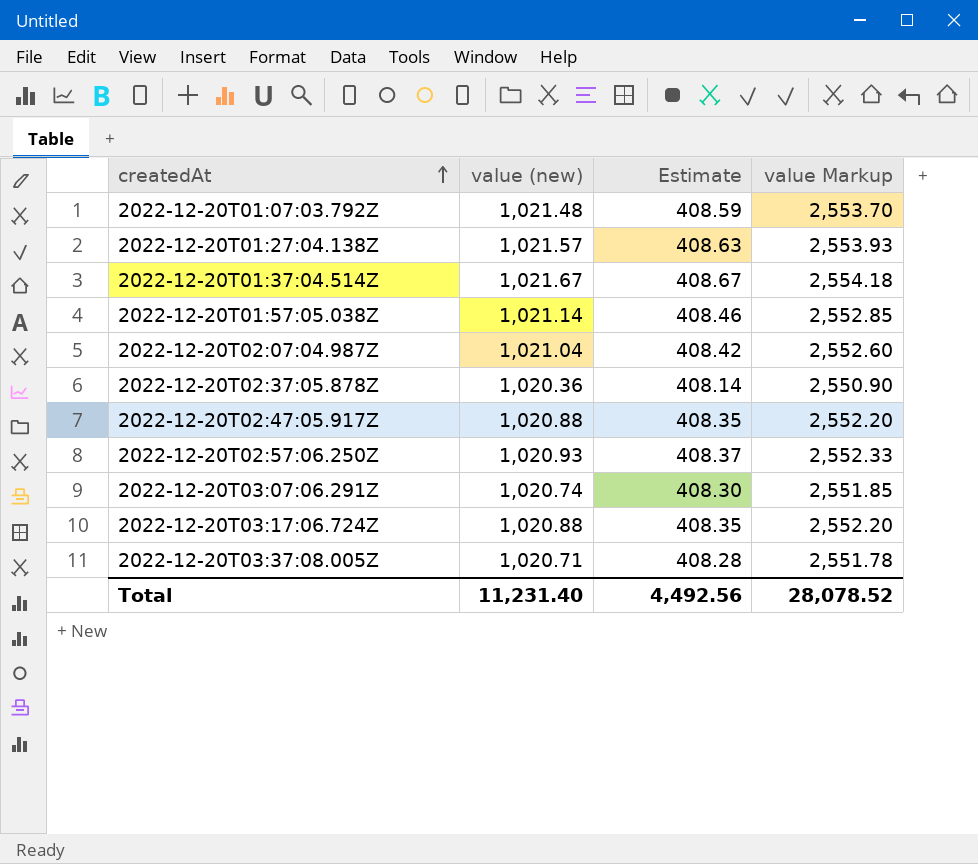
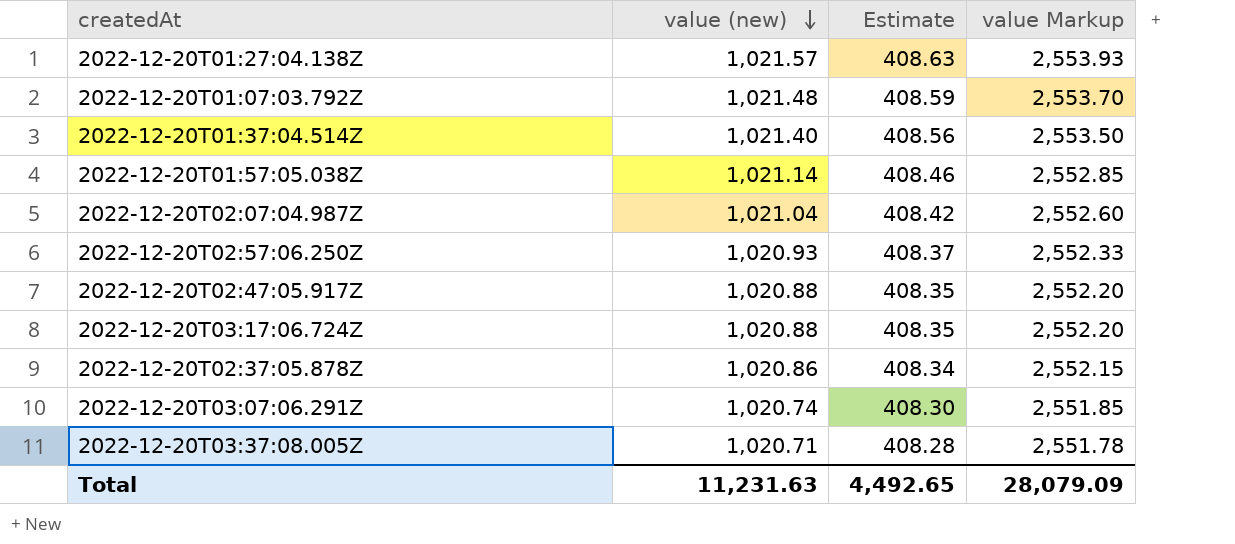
row order: createdAt ascending -> value (new) descending
2022-12-20T01:37:04.514Z | value (new): 1,021.67 -> 1,021.40
2022-12-20T01:37:04.514Z | Estimate: 408.67 -> 408.56
2022-12-20T01:37:04.514Z | value Markup: 2,554.18 -> 2,553.50
2022-12-20T02:37:05.878Z | value (new): 1,020.36 -> 1,020.86
2022-12-20T02:37:05.878Z | Estimate: 408.14 -> 408.34
2022-12-20T02:37:05.878Z | value Markup: 2,550.90 -> 2,552.15
Total | value (new): 11,231.40 -> 11,231.63
Total | Estimate: 4,492.56 -> 4,492.65
Total | value Markup: 28,078.52 -> 28,079.09

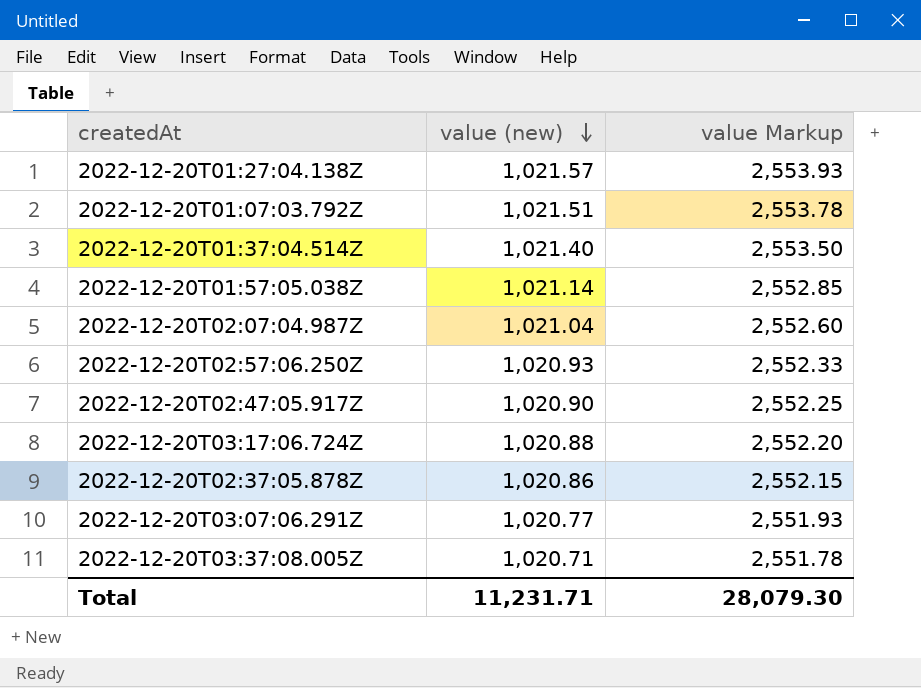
column Estimate | formula: [value (new)] * 0.4 -> none
2022-12-20T01:07:03.792Z | value (new): 1,021.48 -> 1,021.51
2022-12-20T01:07:03.792Z | value Markup: 2,553.70 -> 2,553.78
2022-12-20T02:47:05.917Z | value (new): 1,020.88 -> 1,020.90
2022-12-20T02:47:05.917Z | value Markup: 2,552.20 -> 2,552.25
2022-12-20T03:07:06.291Z | value (new): 1,020.74 -> 1,020.77
2022-12-20T03:07:06.291Z | value Markup: 2,551.85 -> 2,551.93
Total | value (new): 11,231.63 -> 11,231.71
Total | value Markup: 28,079.09 -> 28,079.30

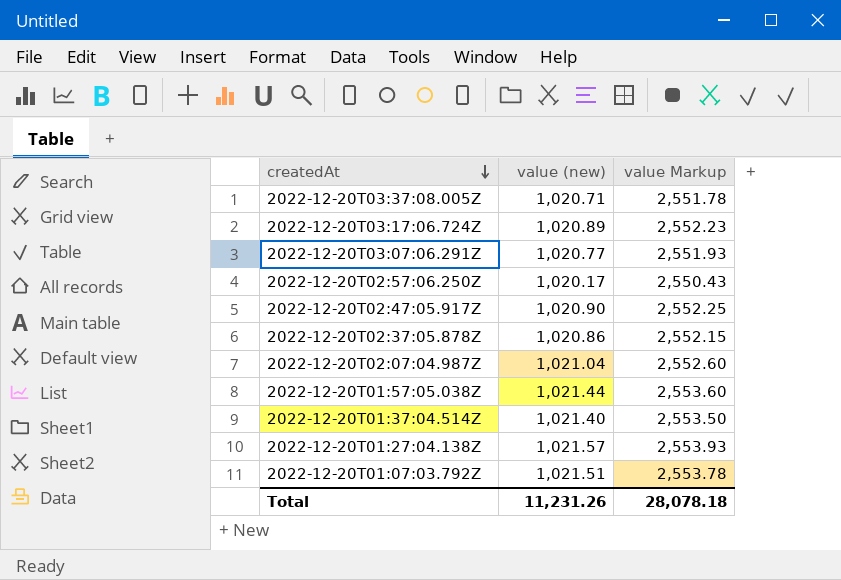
row order: value (new) descending -> createdAt descending
2022-12-20T03:17:06.724Z | value (new): 1,020.88 -> 1,020.89
2022-12-20T03:17:06.724Z | value Markup: 2,552.20 -> 2,552.23
2022-12-20T02:57:06.250Z | value (new): 1,020.93 -> 1,020.17
2022-12-20T02:57:06.250Z | value Markup: 2,552.33 -> 2,550.43
2022-12-20T01:57:05.038Z | value (new): 1,021.14 -> 1,021.44
2022-12-20T01:57:05.038Z | value Markup: 2,552.85 -> 2,553.60
Total | value (new): 11,231.71 -> 11,231.26
Total | value Markup: 28,079.30 -> 28,078.18

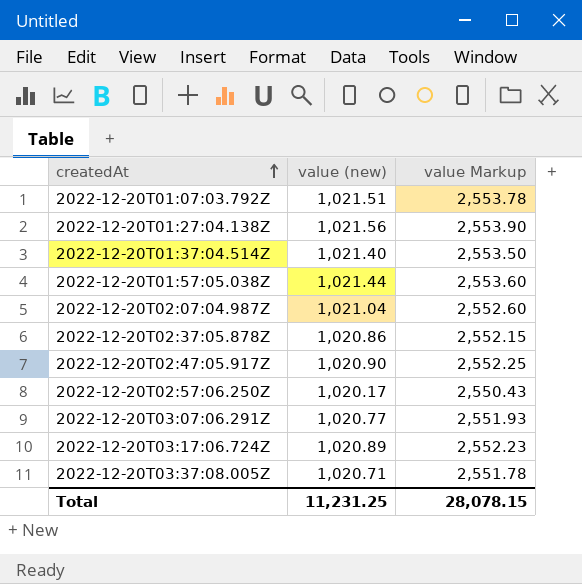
row order: createdAt descending -> createdAt ascending
2022-12-20T01:27:04.138Z | value (new): 1,021.57 -> 1,021.56
2022-12-20T01:27:04.138Z | value Markup: 2,553.93 -> 2,553.90
Total | value (new): 11,231.26 -> 11,231.25
Total | value Markup: 28,078.18 -> 28,078.15

